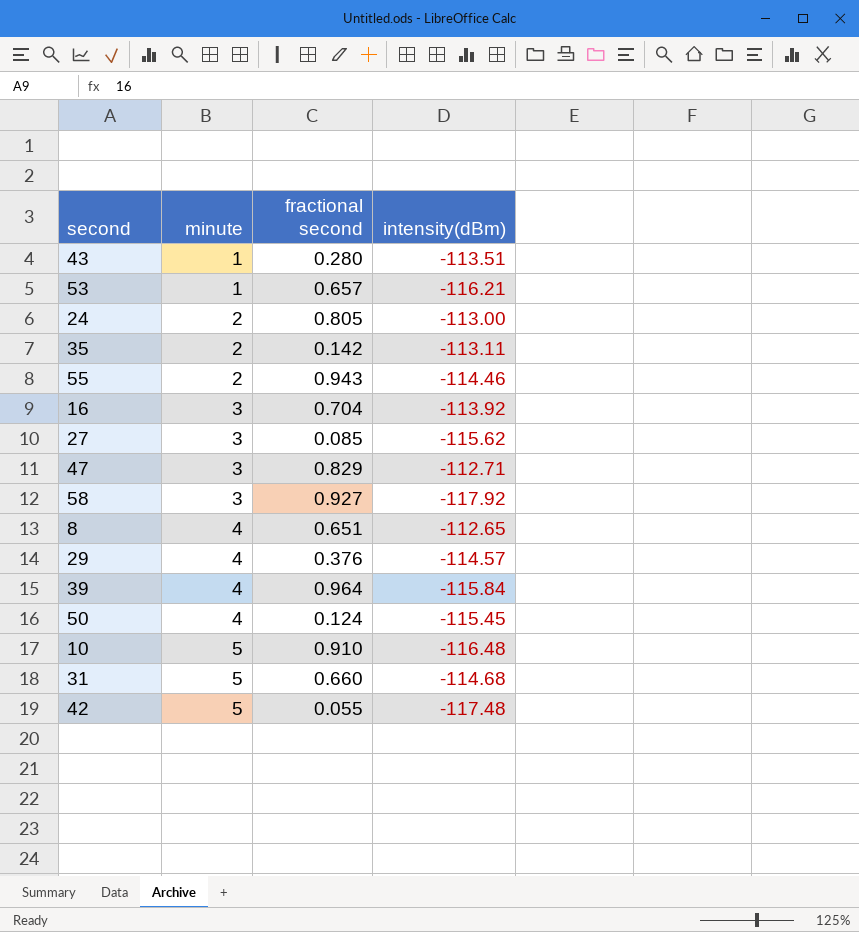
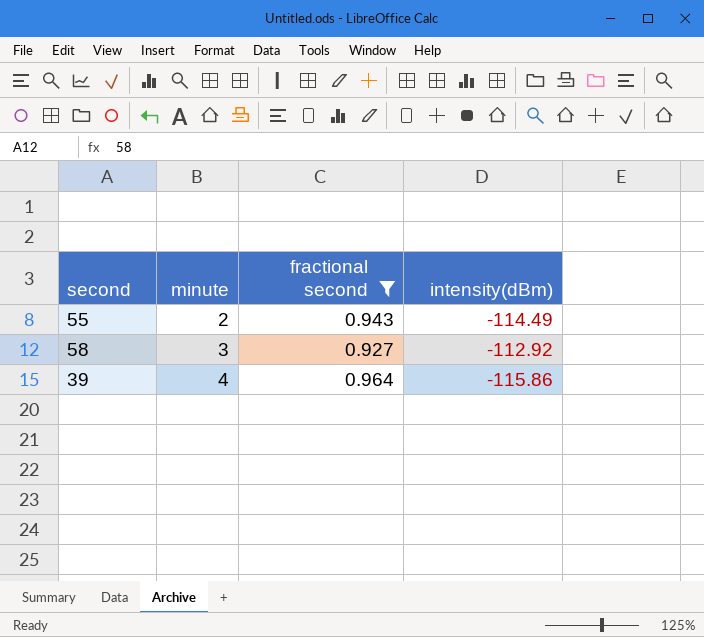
filter: none -> fractional second >= 0.927
55 | intensity(dBm): -114.46 -> -114.49
58 | intensity(dBm): -117.92 -> -112.92
39 | intensity(dBm): -115.84 -> -115.86

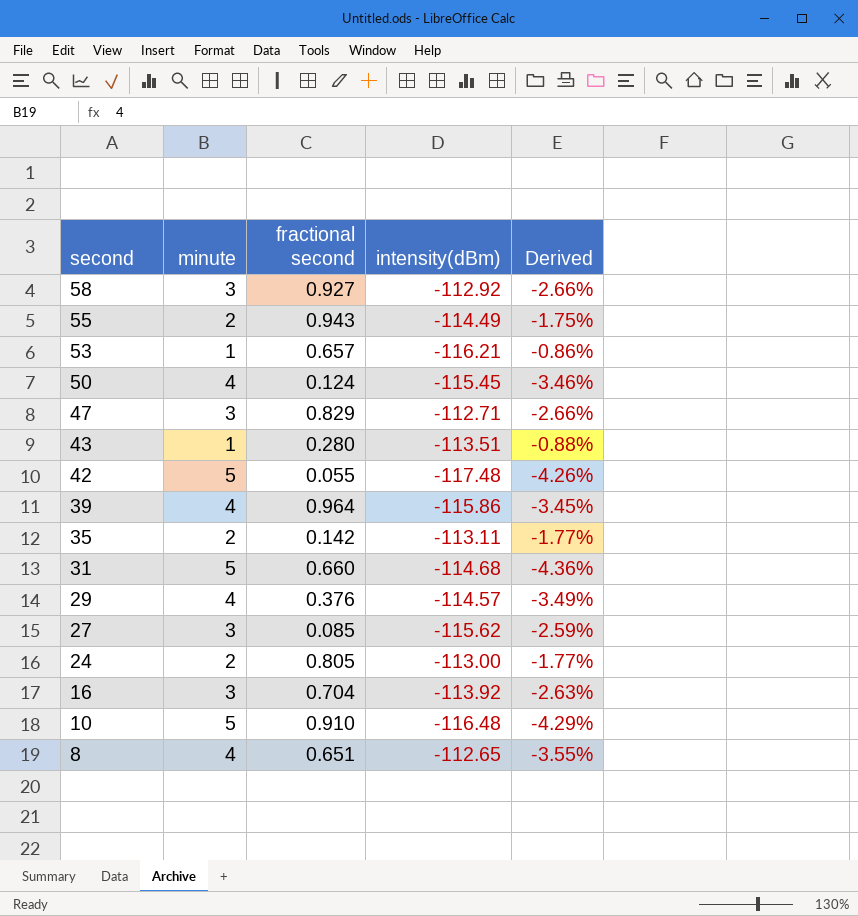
filter: fractional second >= 0.927 -> none
row order: minute ascending -> second descending
column Derived | formula: none -> [minute] / [intensity(dBm)]

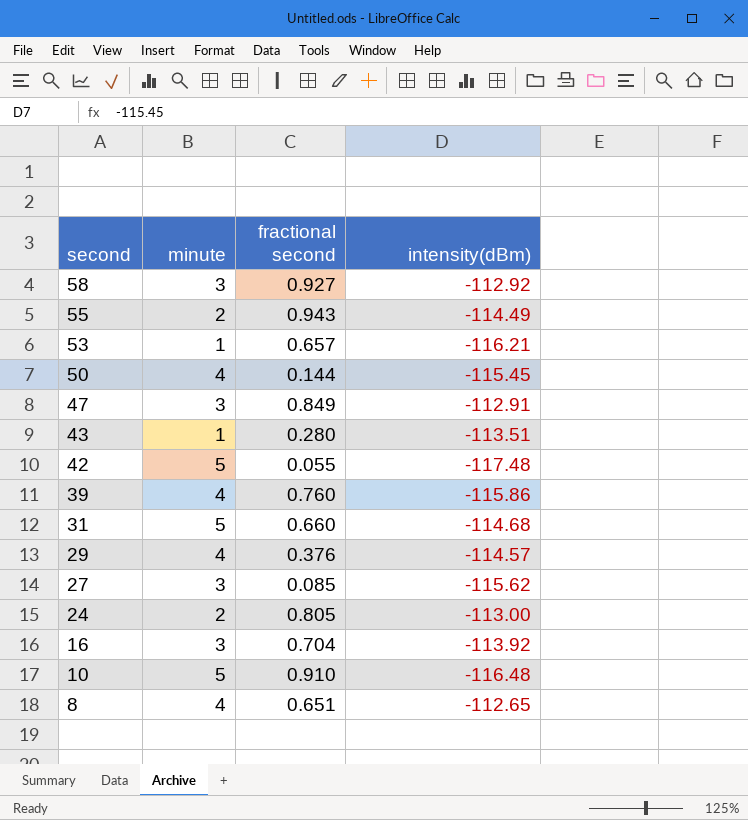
column Derived | formula: [minute] / [intensity(dBm)] -> none
row 35: 2 | 0.142 | -113.11 | -1.77% -> none
50 | fractional second: 0.124 -> 0.144
47 | fractional second: 0.829 -> 0.849
47 | intensity(dBm): -112.71 -> -112.91
39 | fractional second: 0.964 -> 0.760

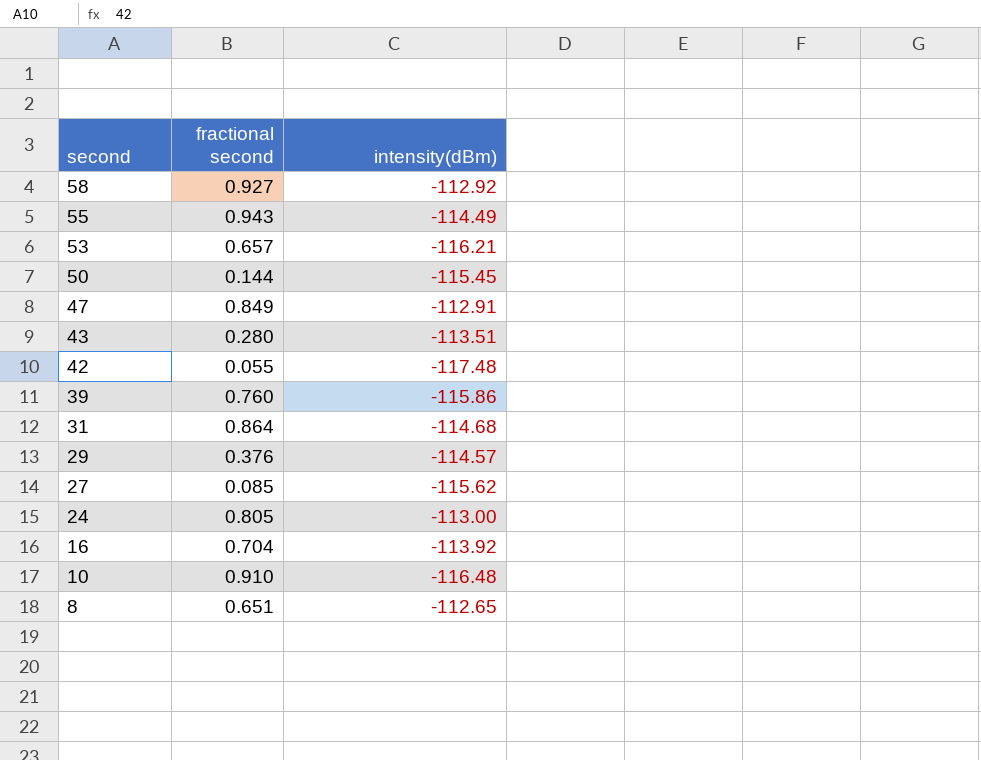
column minute | position: 2 -> none
31 | fractional second: 0.660 -> 0.864

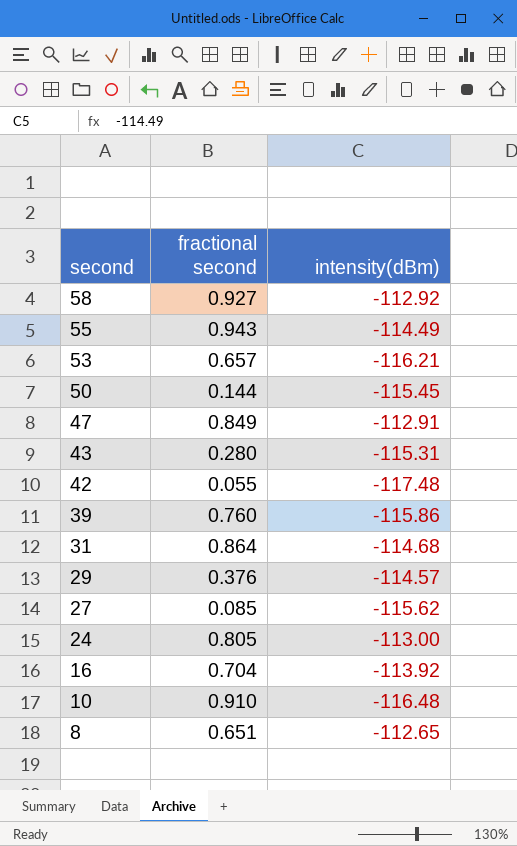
43 | intensity(dBm): -113.51 -> -115.31

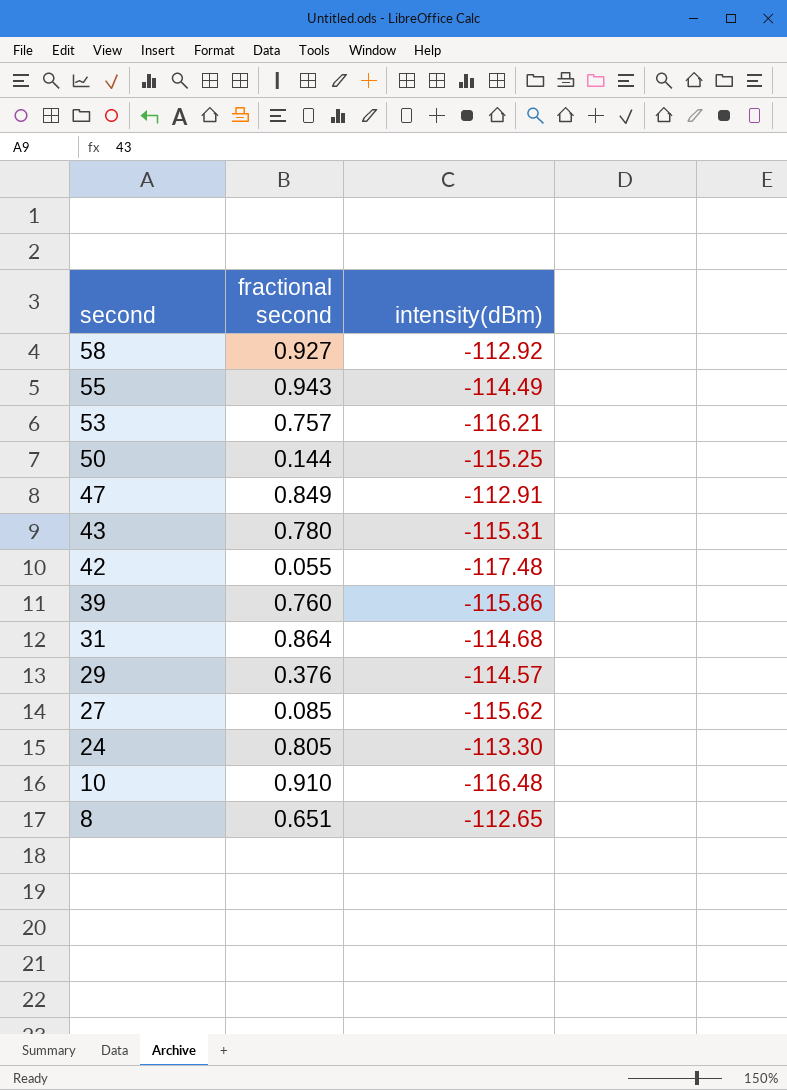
row 16: 0.704 | -113.92 -> none
53 | fractional second: 0.657 -> 0.757
50 | intensity(dBm): -115.45 -> -115.25
43 | fractional second: 0.280 -> 0.780
24 | intensity(dBm): -113.00 -> -113.30

